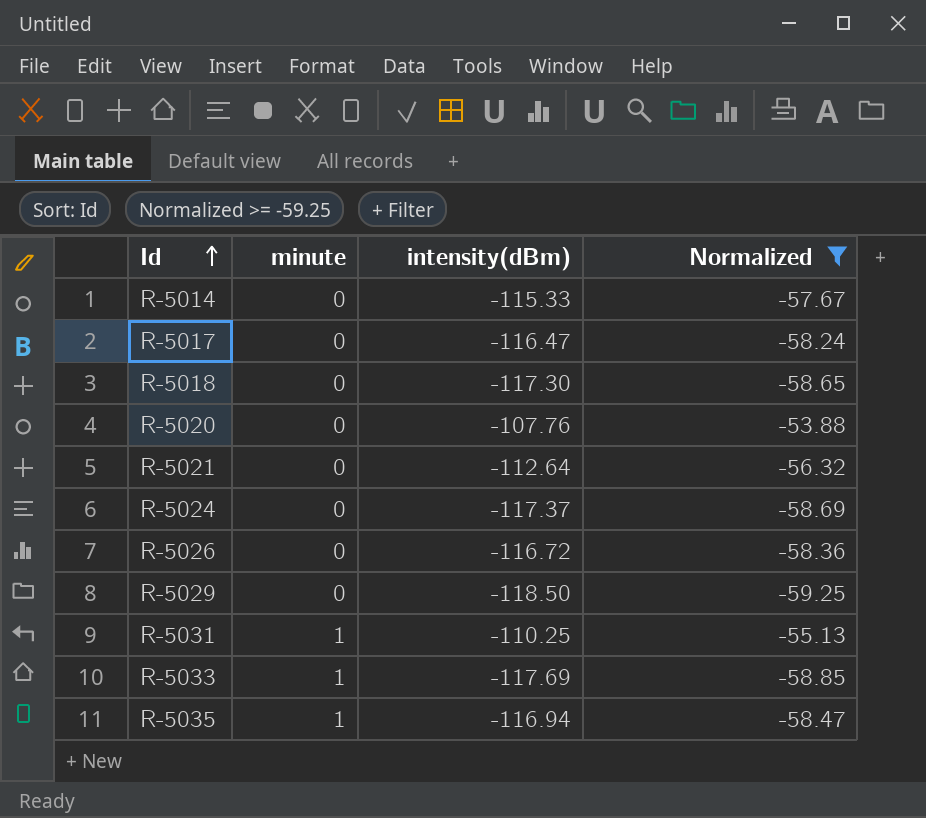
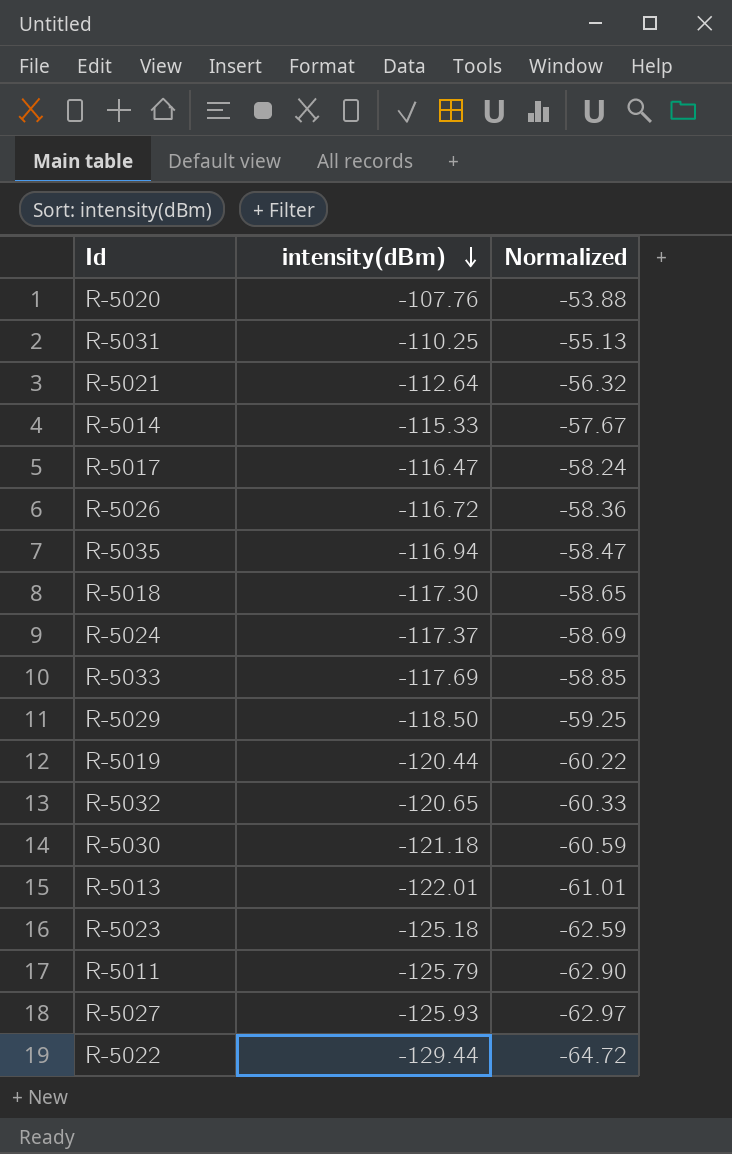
filter: Normalized >= -59.25 -> none
row order: Id ascending -> intensity(dBm) descending
column minute | position: 2 -> none

